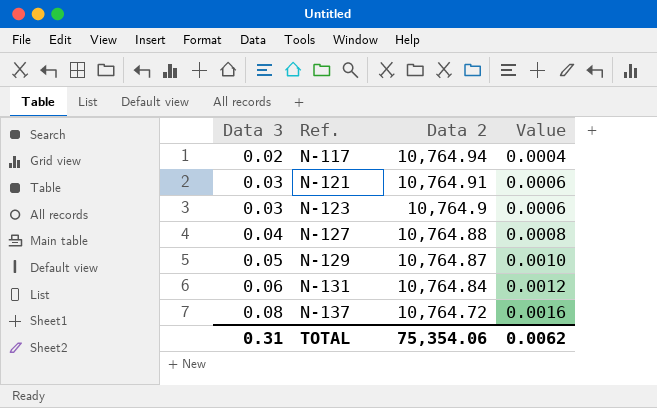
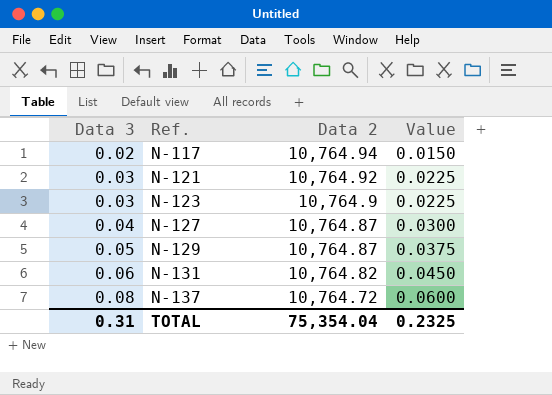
column Value | formula: [Data 3] * 0.02 -> [Data 3] * 0.75
N-121 | Data 2: 10,764.91 -> 10,764.92
N-127 | Data 2: 10,764.88 -> 10,764.87
N-131 | Data 2: 10,764.84 -> 10,764.82
TOTAL | Data 2: 75,354.06 -> 75,354.04
TOTAL | Value: 0.0062 -> 0.2325

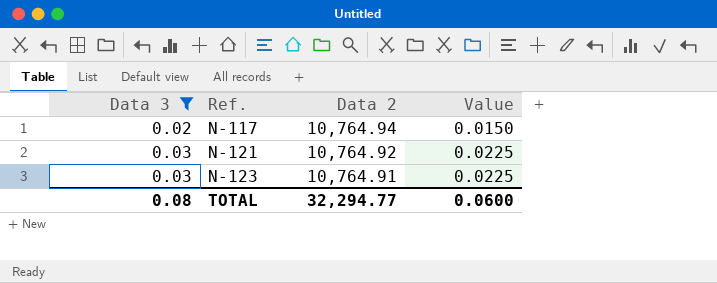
filter: none -> Data 3 <= 0.03
N-123 | Data 2: 10,764.9 -> 10,764.91
TOTAL | Data 3: 0.31 -> 0.08
TOTAL | Data 2: 75,354.04 -> 32,294.77
TOTAL | Value: 0.2325 -> 0.0600

